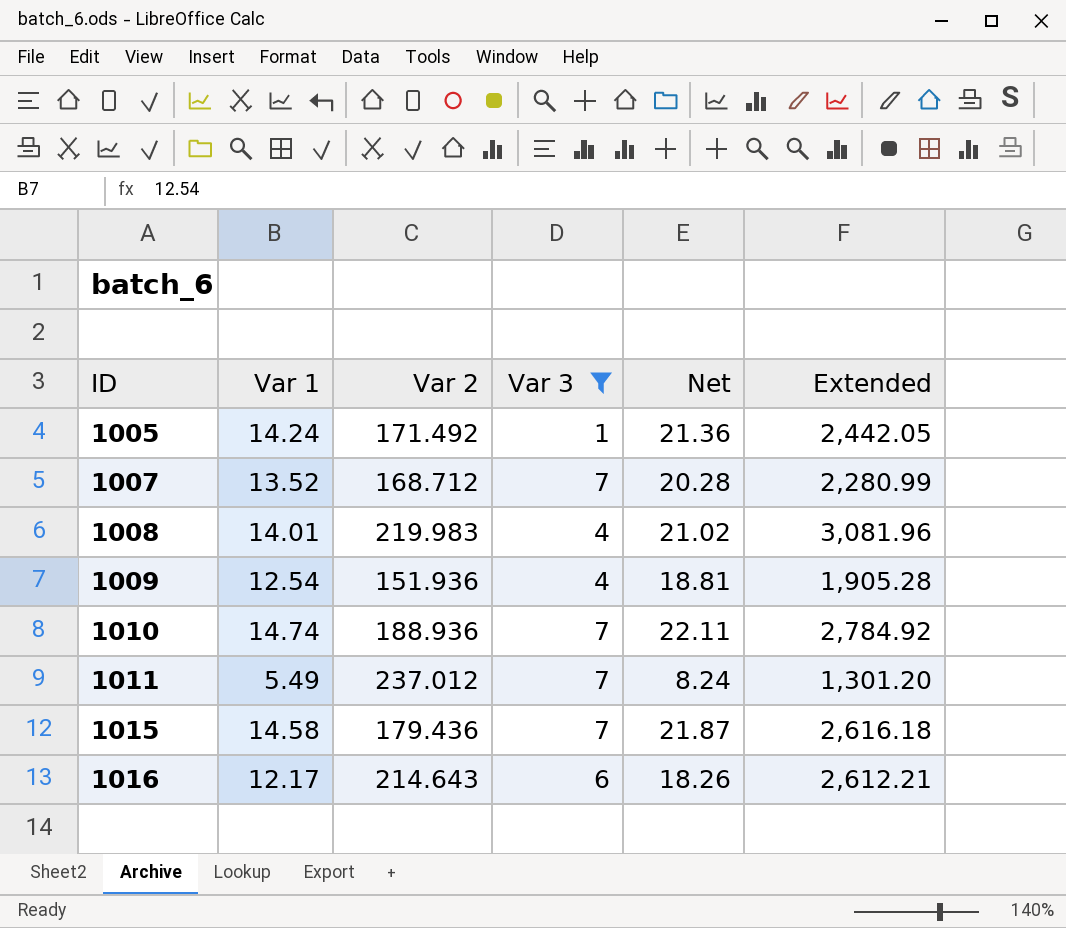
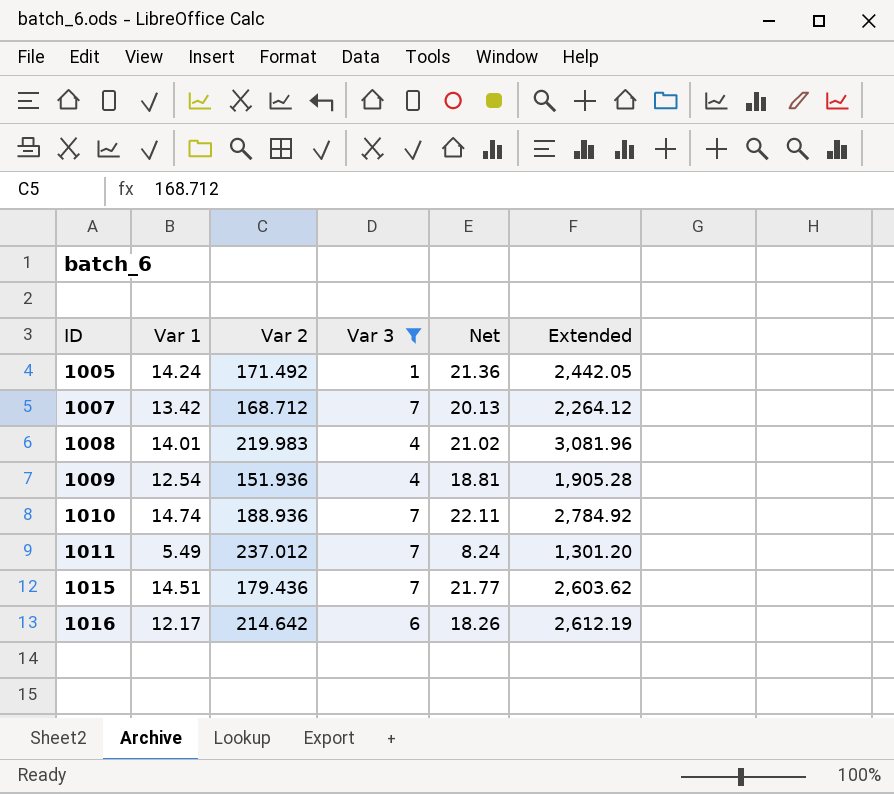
1007 | Var 1: 13.52 -> 13.42
1007 | Net: 20.28 -> 20.13
1007 | Extended: 2,280.99 -> 2,264.12
1015 | Var 1: 14.58 -> 14.51
1015 | Net: 21.87 -> 21.77
1015 | Extended: 2,616.18 -> 2,603.62
1016 | Var 2: 214.643 -> 214.642
1016 | Extended: 2,612.21 -> 2,612.19

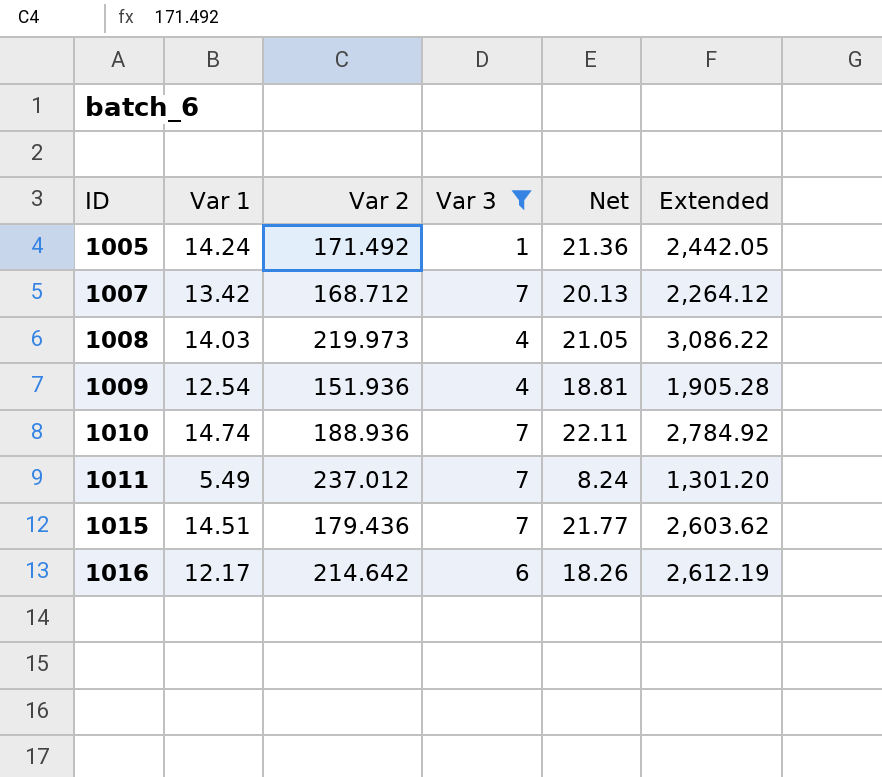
1008 | Var 1: 14.01 -> 14.03
1008 | Var 2: 219.983 -> 219.973
1008 | Net: 21.02 -> 21.05
1008 | Extended: 3,081.96 -> 3,086.22

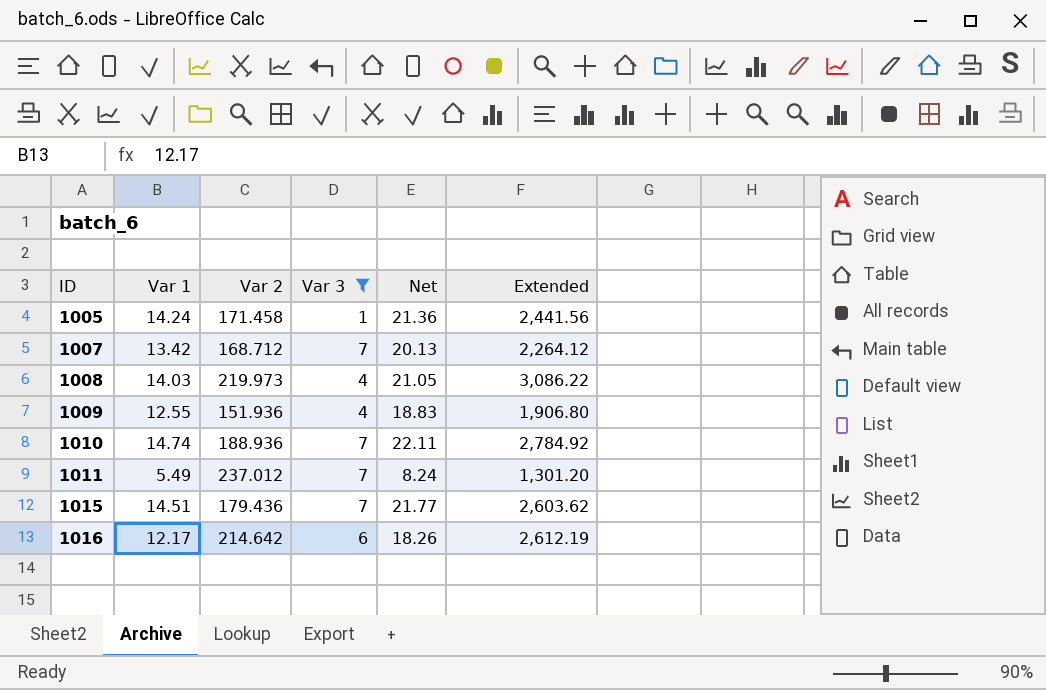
1005 | Var 2: 171.492 -> 171.458
1005 | Extended: 2,442.05 -> 2,441.56
1009 | Var 1: 12.54 -> 12.55
1009 | Net: 18.81 -> 18.83
1009 | Extended: 1,905.28 -> 1,906.80

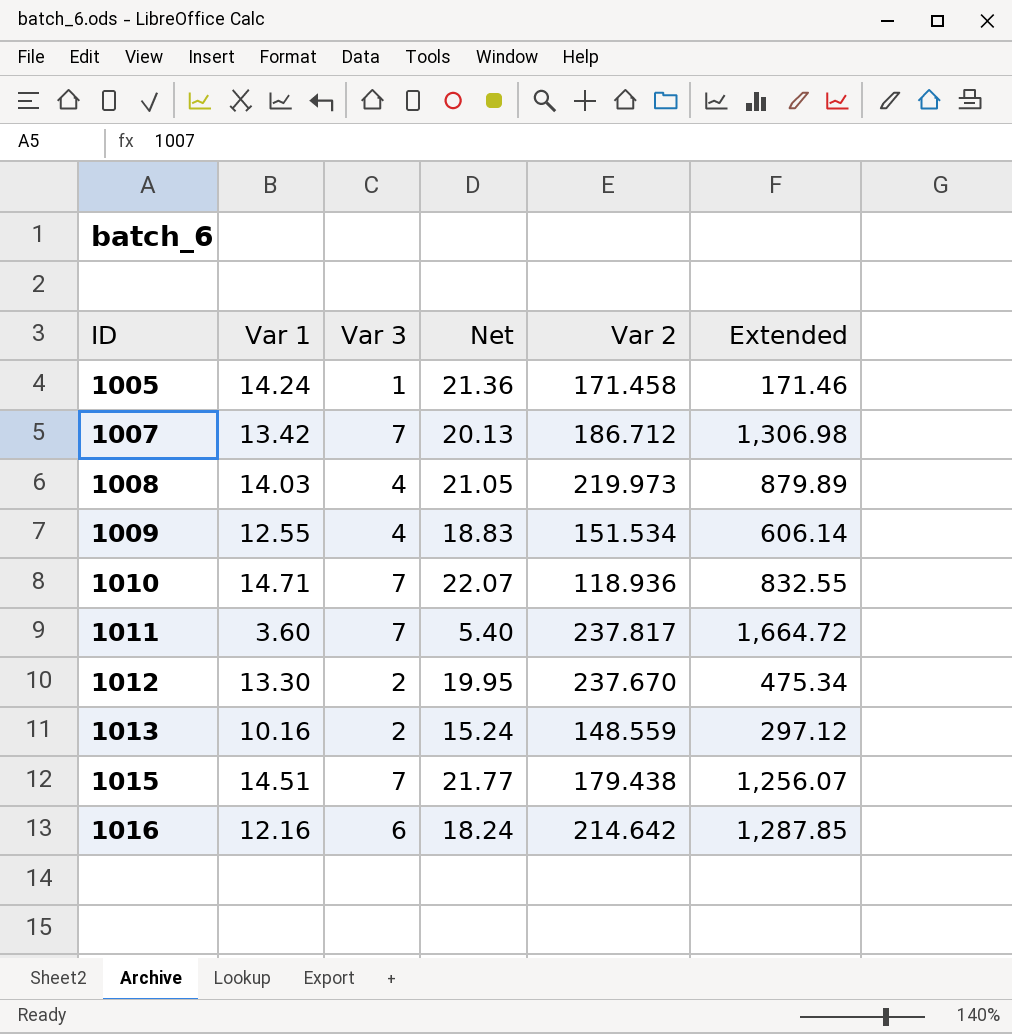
filter: Var 3 != 2 -> none
column Var 2 | position: 3 -> 5
column Extended | formula: [Var 1] * [Var 2] -> [Var 3] * [Var 2]
1007 | Var 2: 168.712 -> 186.712
1009 | Var 2: 151.936 -> 151.534
1010 | Var 1: 14.74 -> 14.71
1010 | Net: 22.11 -> 22.07
1010 | Var 2: 188.936 -> 118.936
1011 | Var 1: 5.49 -> 3.60
1011 | Net: 8.24 -> 5.40
1011 | Var 2: 237.012 -> 237.817
1015 | Var 2: 179.436 -> 179.438
1016 | Var 1: 12.17 -> 12.16
1016 | Net: 18.26 -> 18.24

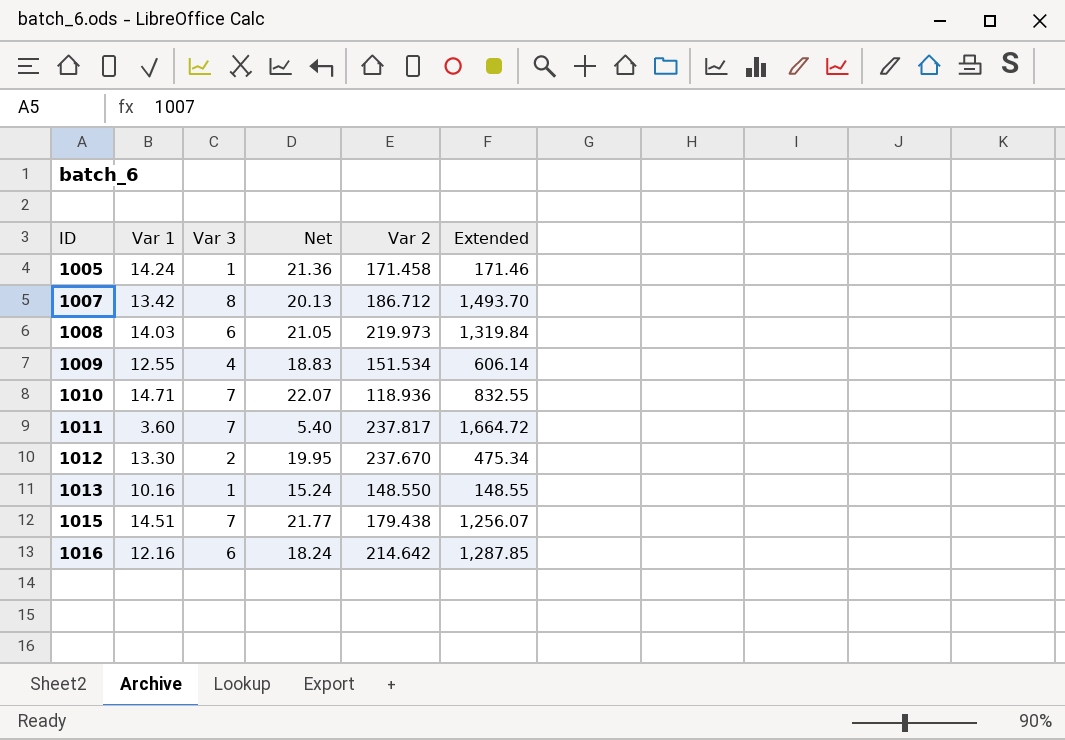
1007 | Var 3: 7 -> 8
1007 | Extended: 1,306.98 -> 1,493.70
1008 | Var 3: 4 -> 6
1008 | Extended: 879.89 -> 1,319.84
1013 | Var 3: 2 -> 1
1013 | Var 2: 148.559 -> 148.550
1013 | Extended: 297.12 -> 148.55

